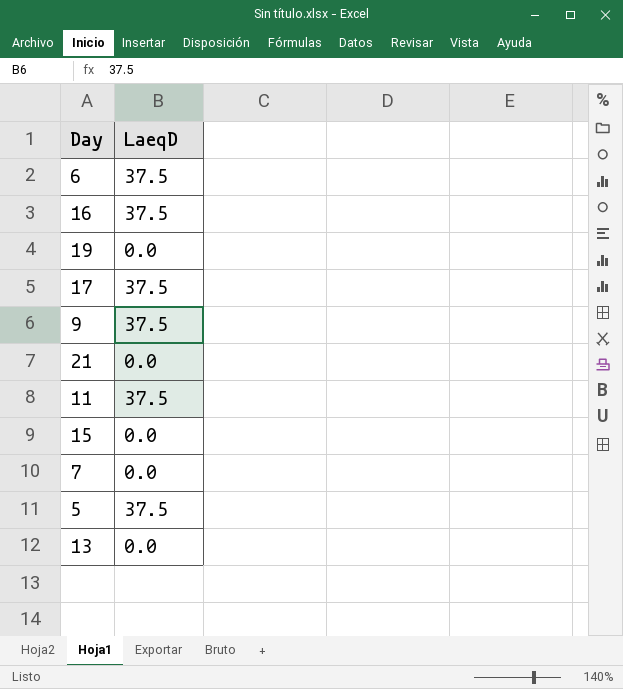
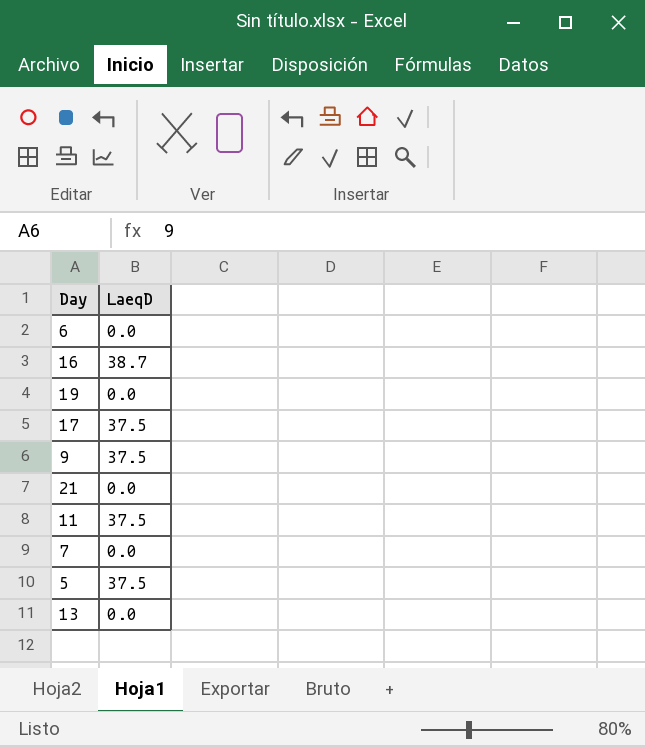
row 15: 0.0 -> none
6 | LaeqD: 37.5 -> 0.0
16 | LaeqD: 37.5 -> 38.7

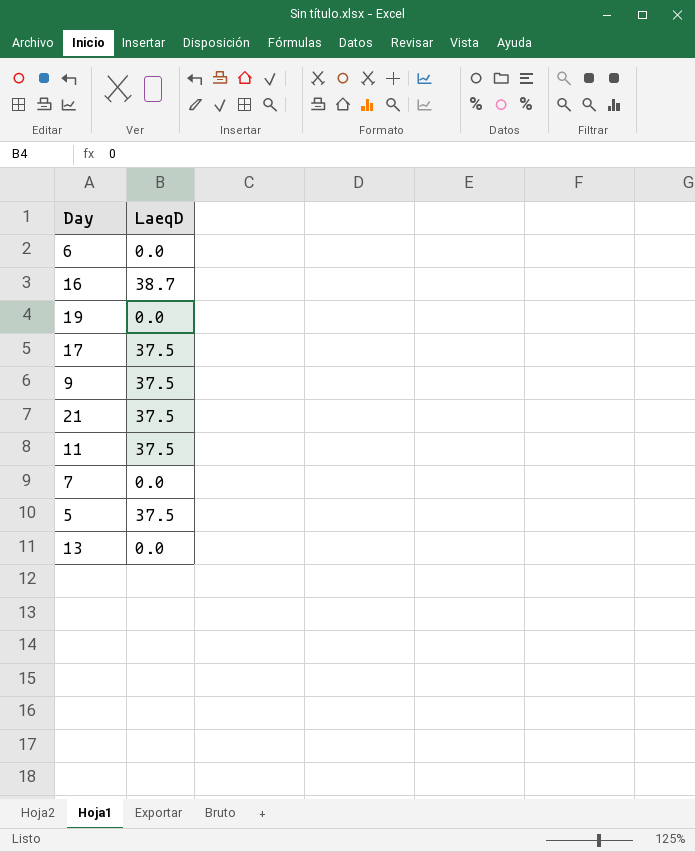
21 | LaeqD: 0.0 -> 37.5

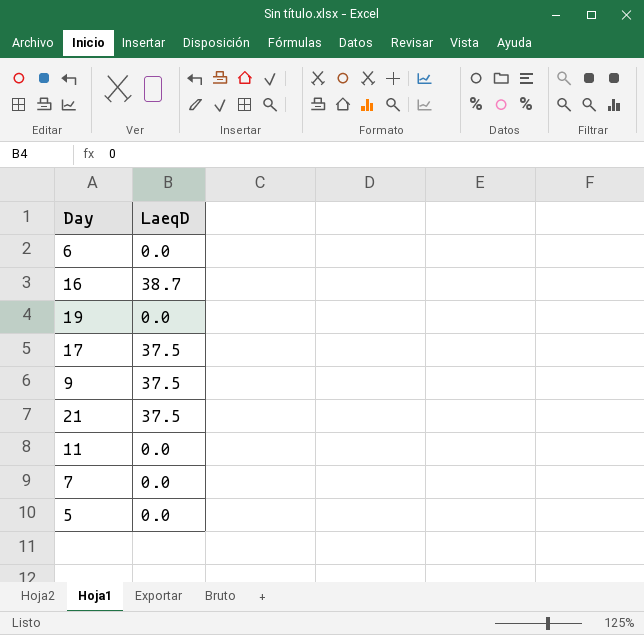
row 13: 0.0 -> none
11 | LaeqD: 37.5 -> 0.0
5 | LaeqD: 37.5 -> 0.0

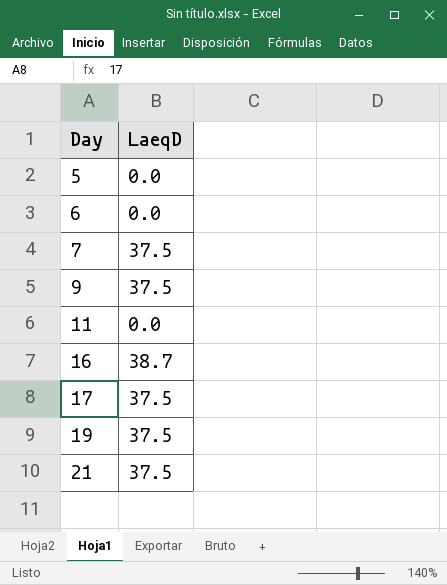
row order: none -> Day ascending
7 | LaeqD: 0.0 -> 37.5
19 | LaeqD: 0.0 -> 37.5

